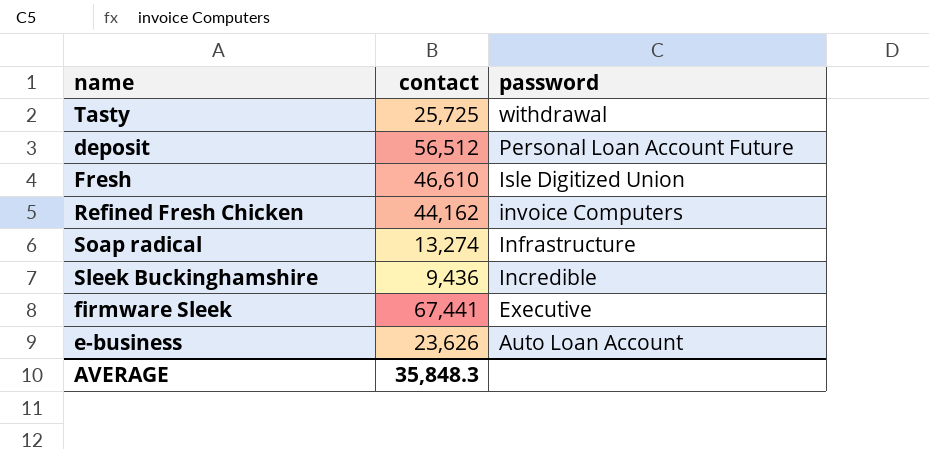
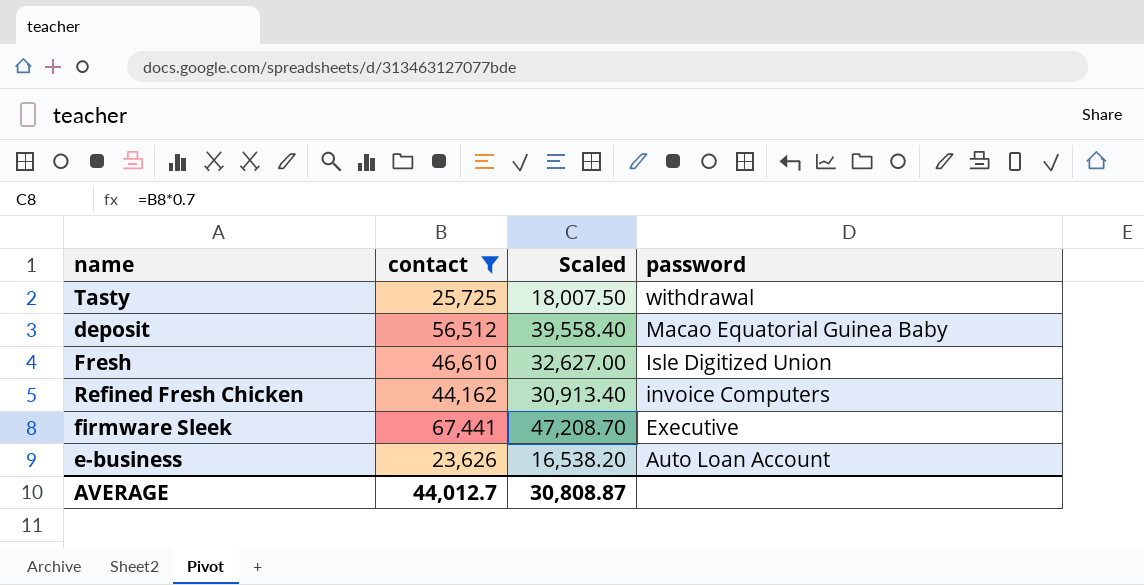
filter: none -> contact >= 23,626
column Scaled | formula: none -> [contact] * 0.7
deposit | password: Personal Loan Account Future -> Macao Equatorial Guinea Baby
AVERAGE | contact: 35,848.3 -> 44,012.7

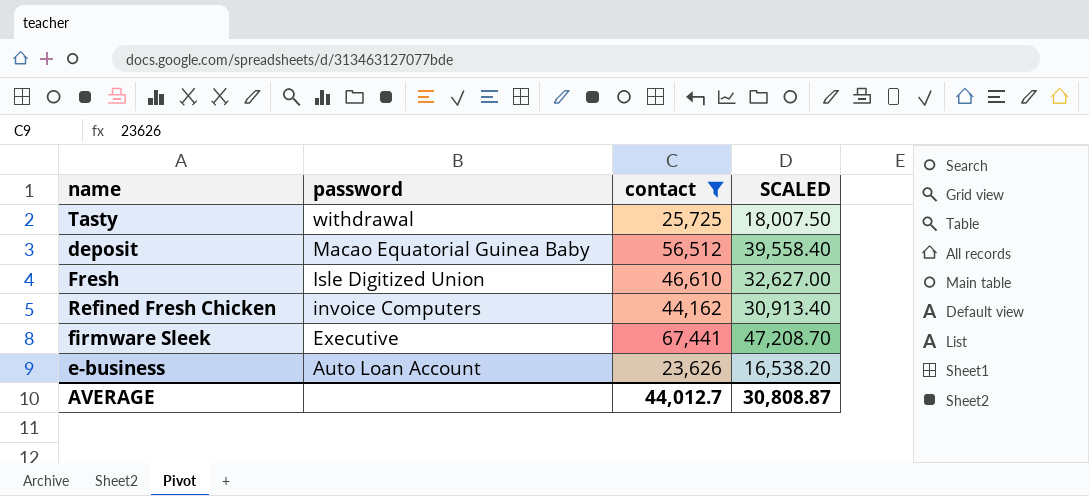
column password | position: 4 -> 2
column name: Scaled -> SCALED

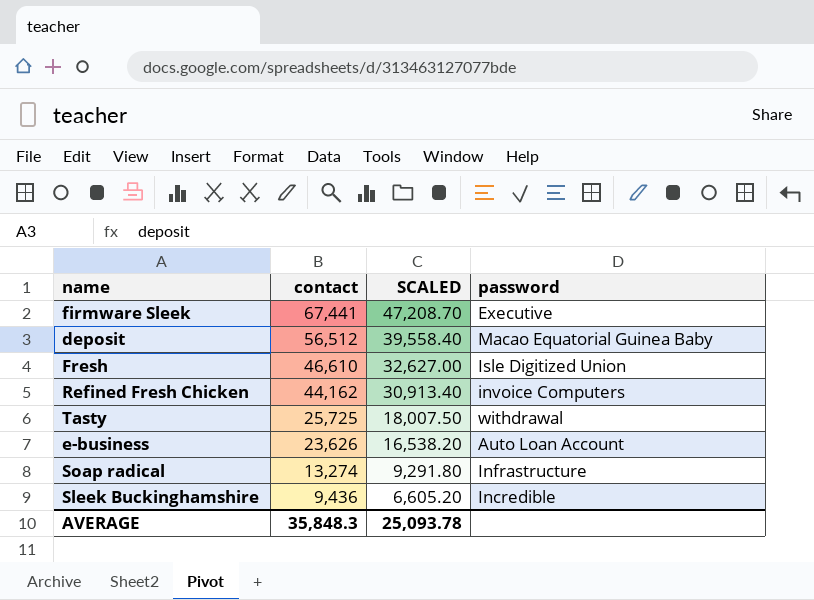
filter: contact >= 23,626 -> none
row order: password descending -> contact descending
column password | position: 2 -> 4
AVERAGE | contact: 44,012.7 -> 35,848.3
AVERAGE | SCALED: 30,808.87 -> 25,093.78

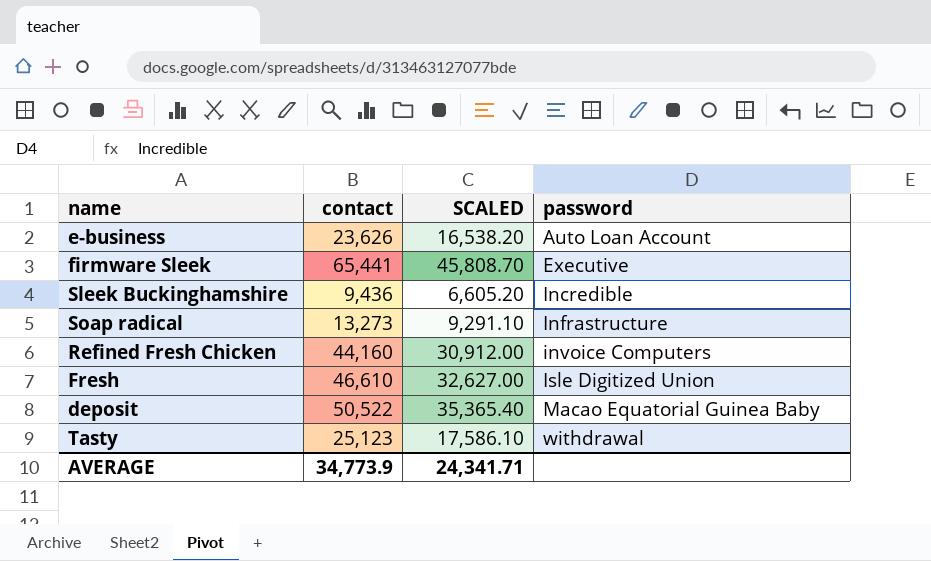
row order: contact descending -> password ascending
firmware Sleek | contact: 67,441 -> 65,441
firmware Sleek | SCALED: 47,208.70 -> 45,808.70
Soap radical | contact: 13,274 -> 13,273
Soap radical | SCALED: 9,291.80 -> 9,291.10
Refined Fresh Chicken | contact: 44,162 -> 44,160
Refined Fresh Chicken | SCALED: 30,913.40 -> 30,912.00
deposit | contact: 56,512 -> 50,522
deposit | SCALED: 39,558.40 -> 35,365.40
Tasty | contact: 25,725 -> 25,123
Tasty | SCALED: 18,007.50 -> 17,586.10
AVERAGE | contact: 35,848.3 -> 34,773.9
AVERAGE | SCALED: 25,093.78 -> 24,341.71

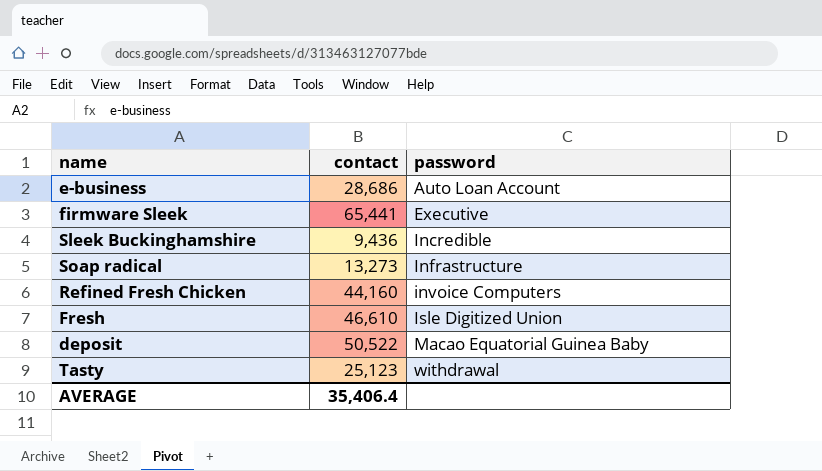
column SCALED | formula: [contact] * 0.7 -> none
e-business | contact: 23,626 -> 28,686
AVERAGE | contact: 34,773.9 -> 35,406.4

